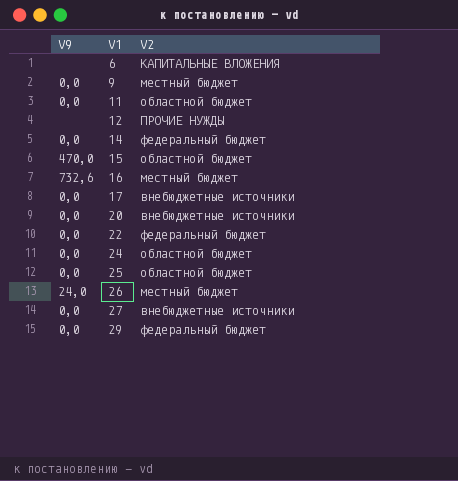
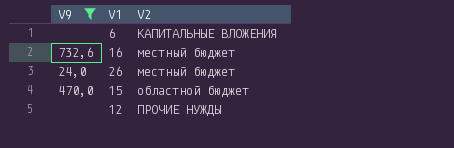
filter: none -> V9 != 0,0
row order: V1 ascending -> V2 ascending

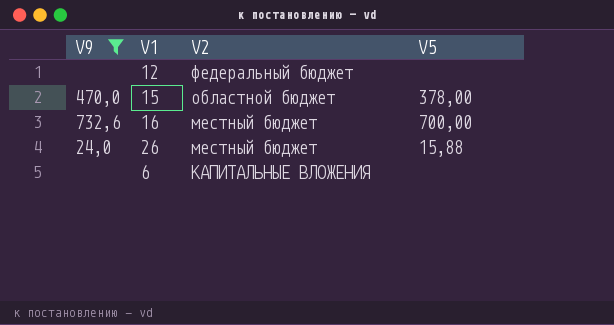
row order: V2 ascending -> V2 descending
column V5 | position: none -> 4
12 | V2: ПРОЧИЕ НУЖДЫ -> федеральный бюджет

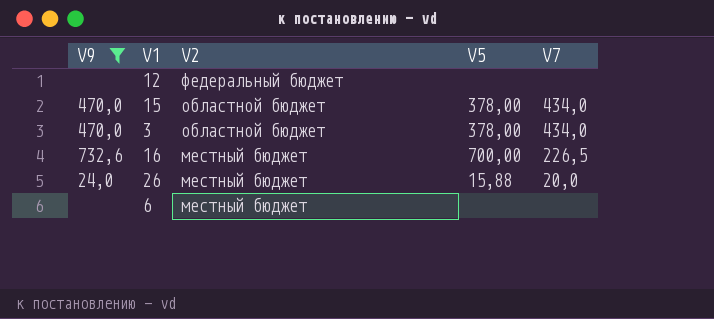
column V7 | position: none -> 5
row 3: none -> 470,0 | областной бюджет | 378,00 | 434,0
6 | V2: КАПИТАЛЬНЫЕ ВЛОЖЕНИЯ -> местный бюджет

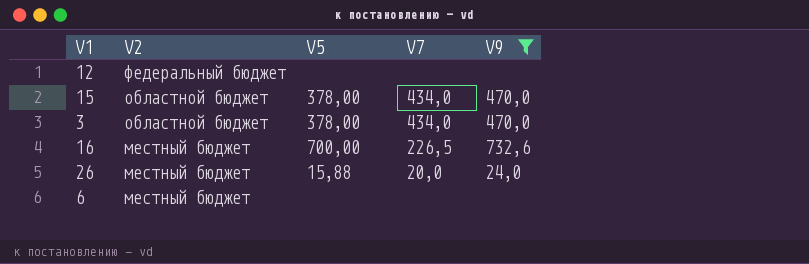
column V9 | position: 1 -> 5

